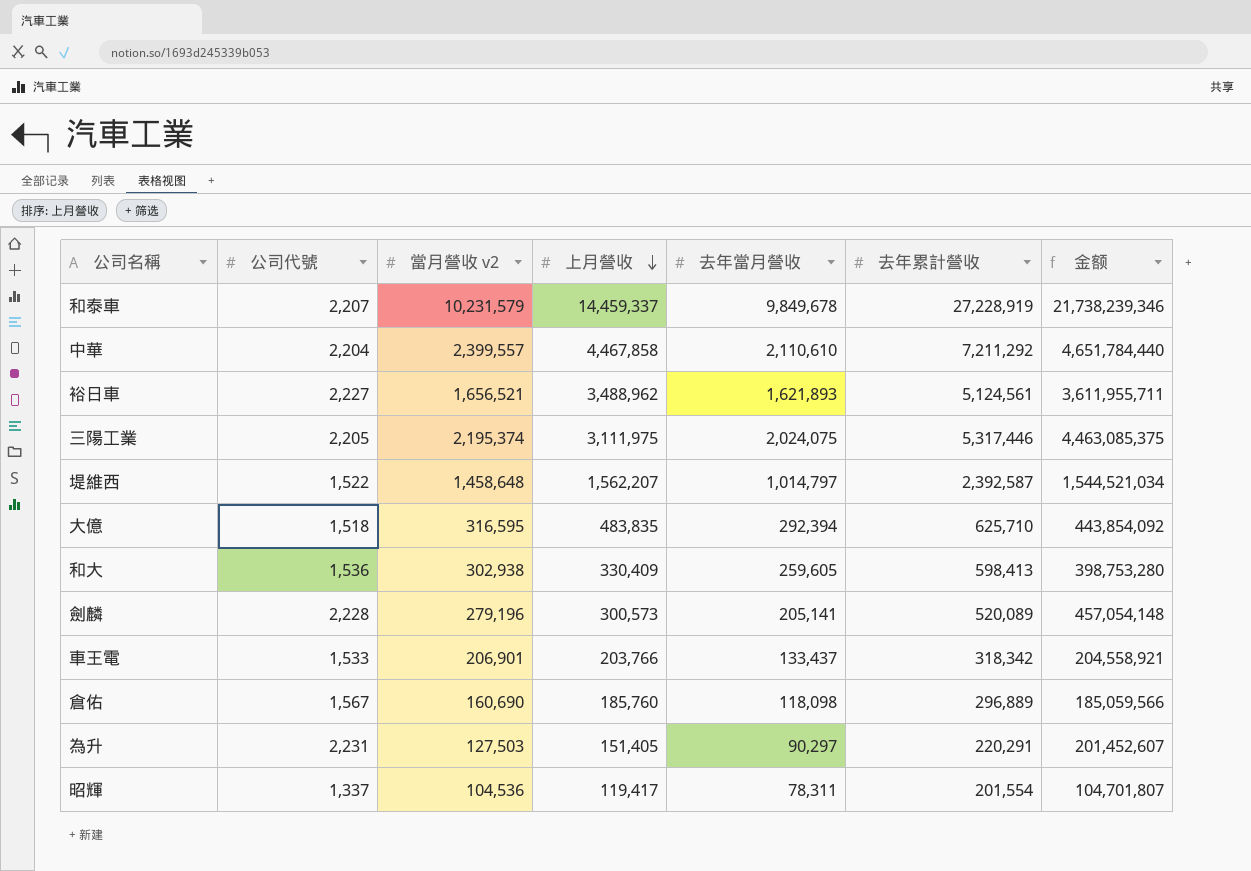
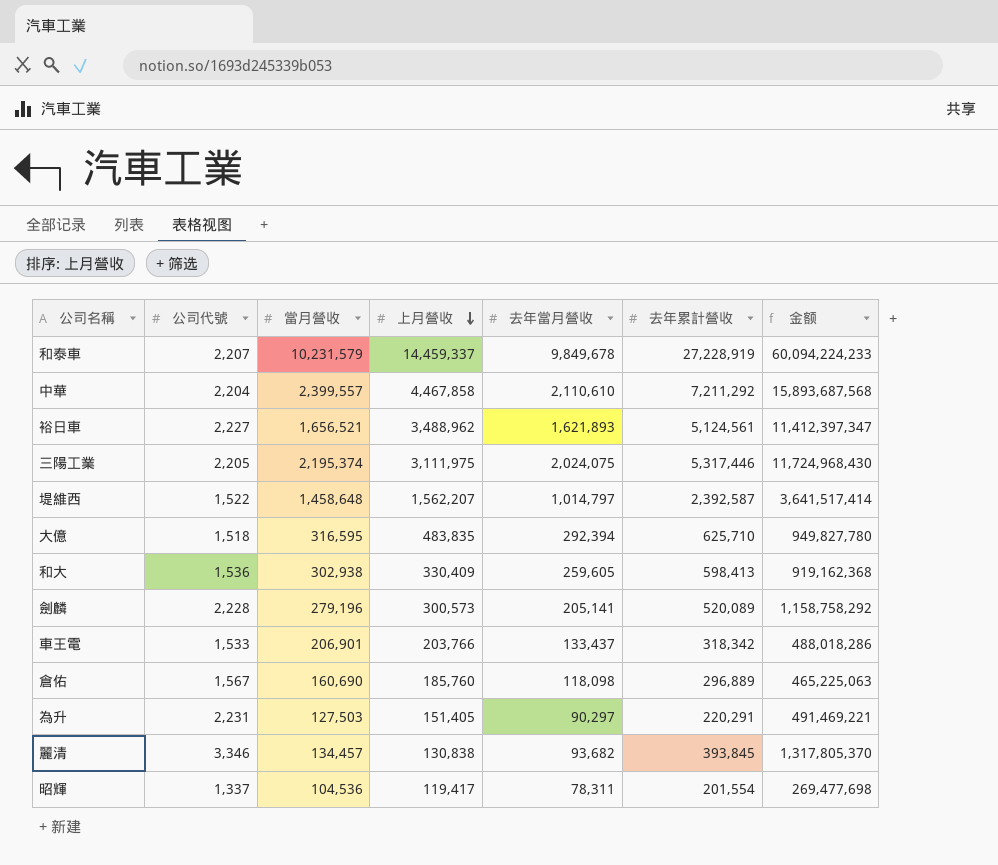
column name: 當月營收 v2 -> 當月營收
column 金额 | formula: [公司代號] * [去年當月營收] -> [公司代號] * [去年累計營收]
row 麗清: none -> 3,346 | 134,457 | 130,838 | 93,682 | 393,845 | 1,317,805,370

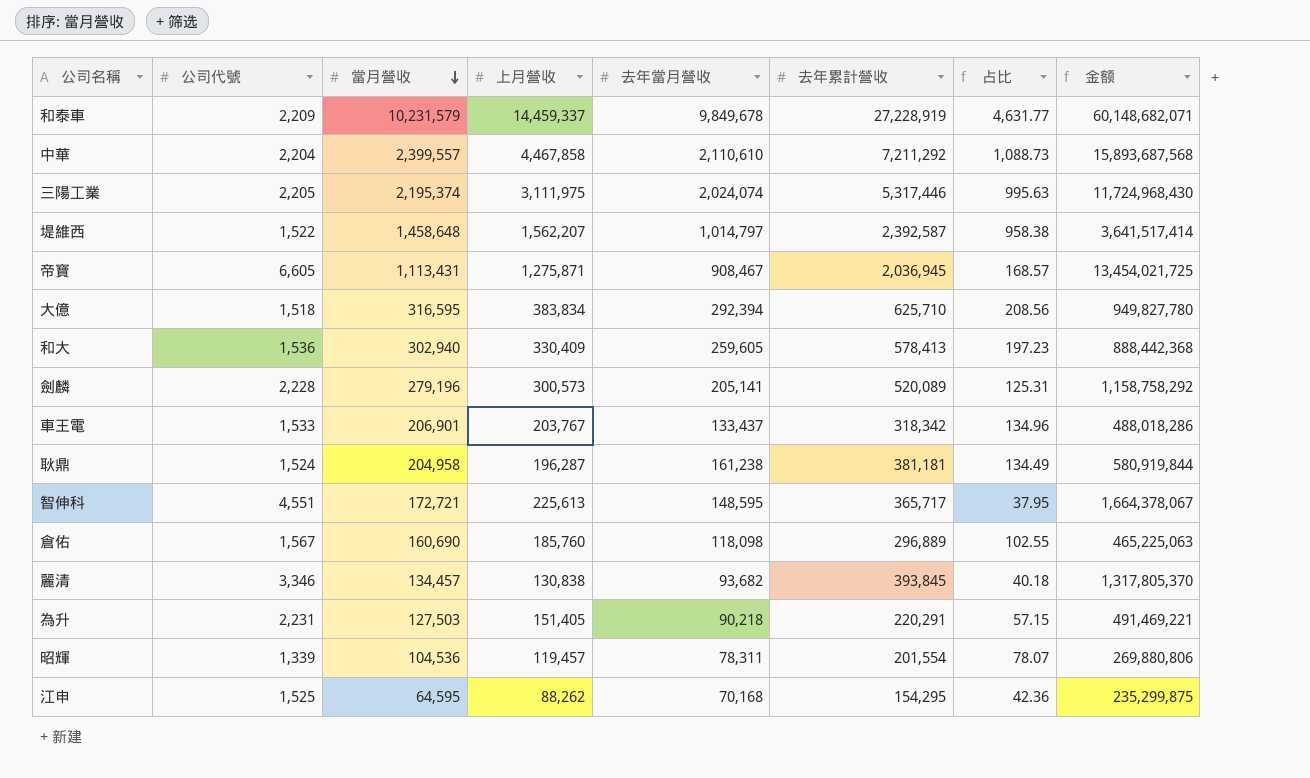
row order: 上月營收 descending -> 當月營收 descending
column 占比 | formula: none -> [當月營收] / [公司代號]
row 裕日車: 2,227 | 1,656,521 | 3,488,962 | 1,621,893 | 5,124,561 | 11,412,397,347 -> none
和泰車 | 公司代號: 2,207 -> 2,209
和泰車 | 金额: 60,094,224,233 -> 60,148,682,071
三陽工業 | 去年當月營收: 2,024,075 -> 2,024,074
row 帝寶: none -> 6,605 | 1,113,431 | 1,275,871 | 908,467 | 2,036,945 | 168.57 | 13,454,021,725
大億 | 上月營收: 483,835 -> 383,834
和大 | 當月營收: 302,938 -> 302,940
和大 | 去年累計營收: 598,413 -> 578,413
和大 | 金额: 919,162,368 -> 888,442,368
車王電 | 上月營收: 203,766 -> 203,767
row 耿鼎: none -> 1,524 | 204,958 | 196,287 | 161,238 | 381,181 | 134.49 | 580,919,844
row 智伸科: none -> 4,551 | 172,721 | 225,613 | 148,595 | 365,717 | 37.95 | 1,664,378,067
為升 | 去年當月營收: 90,297 -> 90,218
昭輝 | 公司代號: 1,337 -> 1,339
昭輝 | 上月營收: 119,417 -> 119,457
昭輝 | 金额: 269,477,698 -> 269,880,806
row 江申: none -> 1,525 | 64,595 | 88,262 | 70,168 | 154,295 | 42.36 | 235,299,875

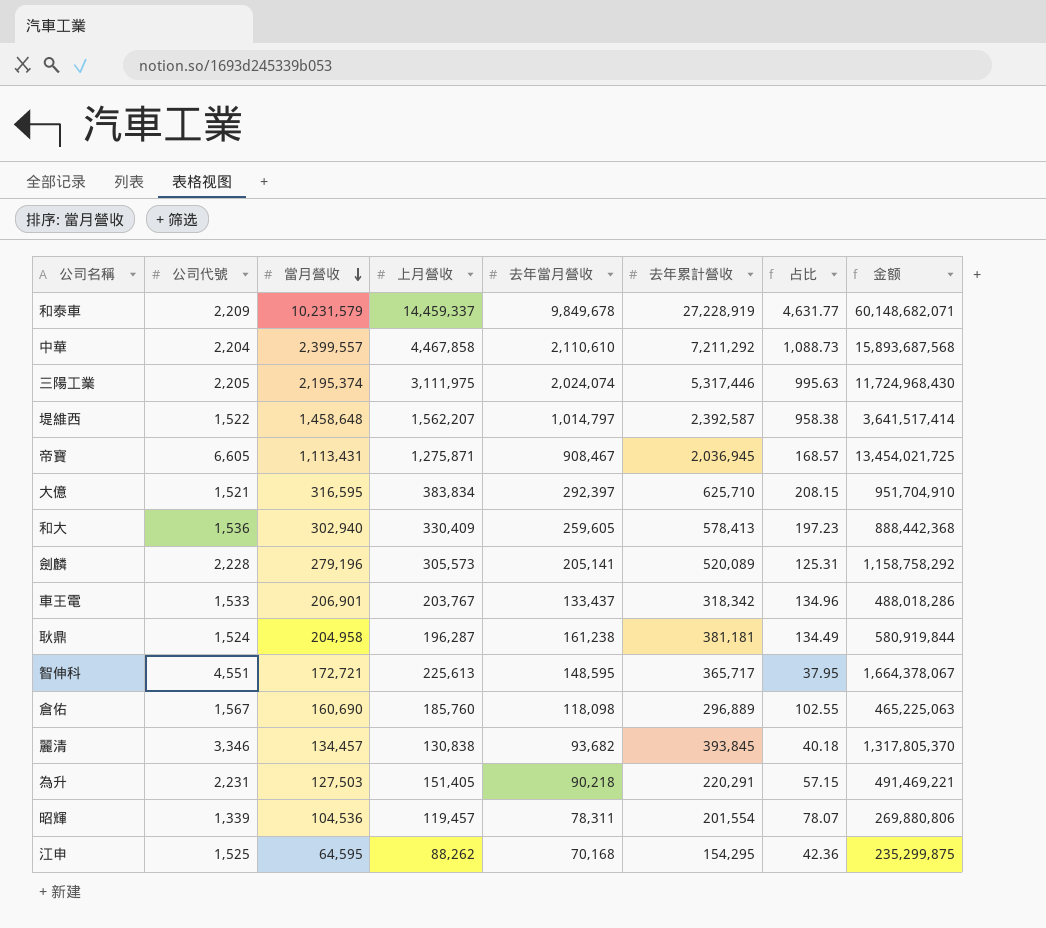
大億 | 公司代號: 1,518 -> 1,521
大億 | 去年當月營收: 292,394 -> 292,397
大億 | 占比: 208.56 -> 208.15
大億 | 金额: 949,827,780 -> 951,704,910
劍麟 | 上月營收: 300,573 -> 305,573

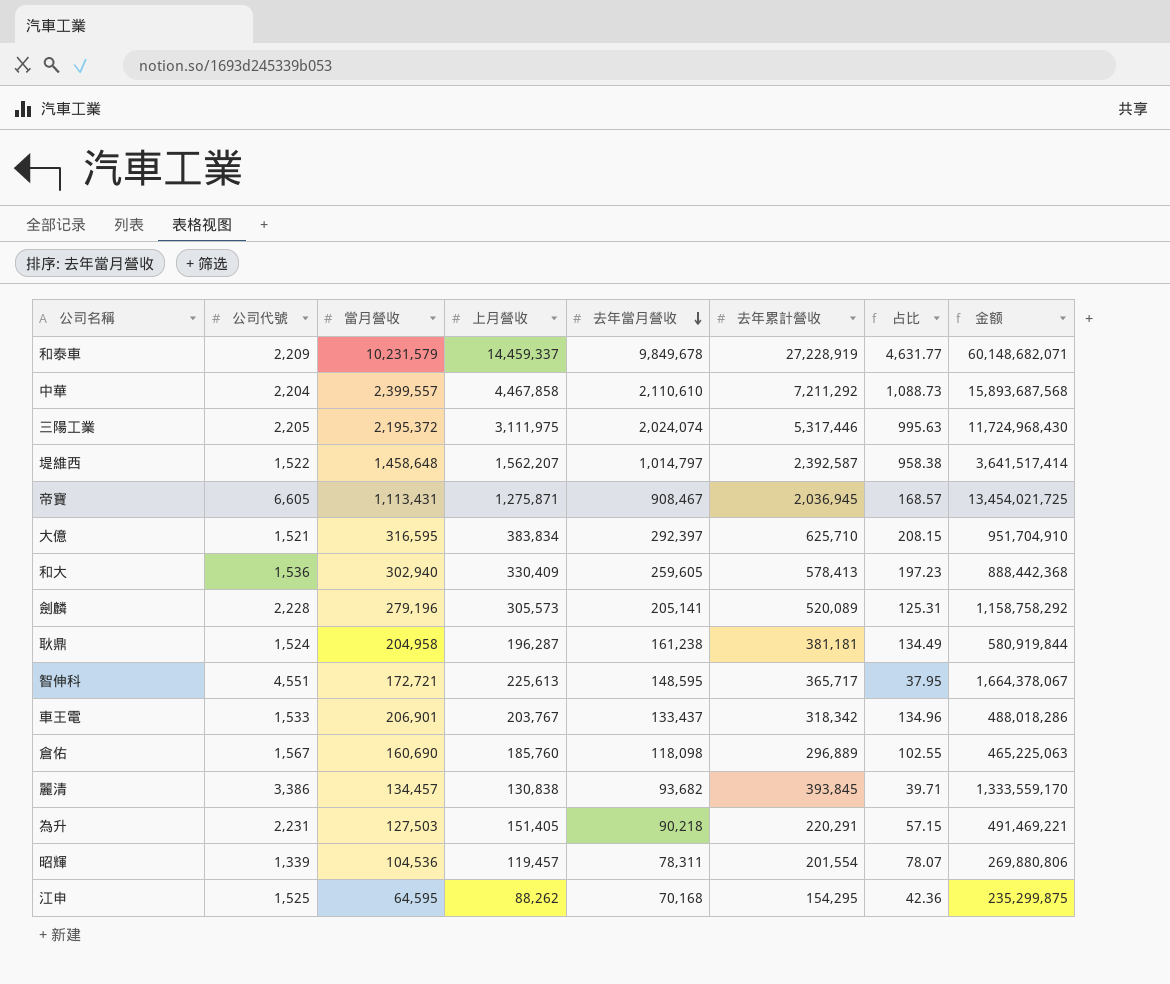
row order: 當月營收 descending -> 去年當月營收 descending
三陽工業 | 當月營收: 2,195,374 -> 2,195,372
麗清 | 公司代號: 3,346 -> 3,386
麗清 | 占比: 40.18 -> 39.71
麗清 | 金额: 1,317,805,370 -> 1,333,559,170

